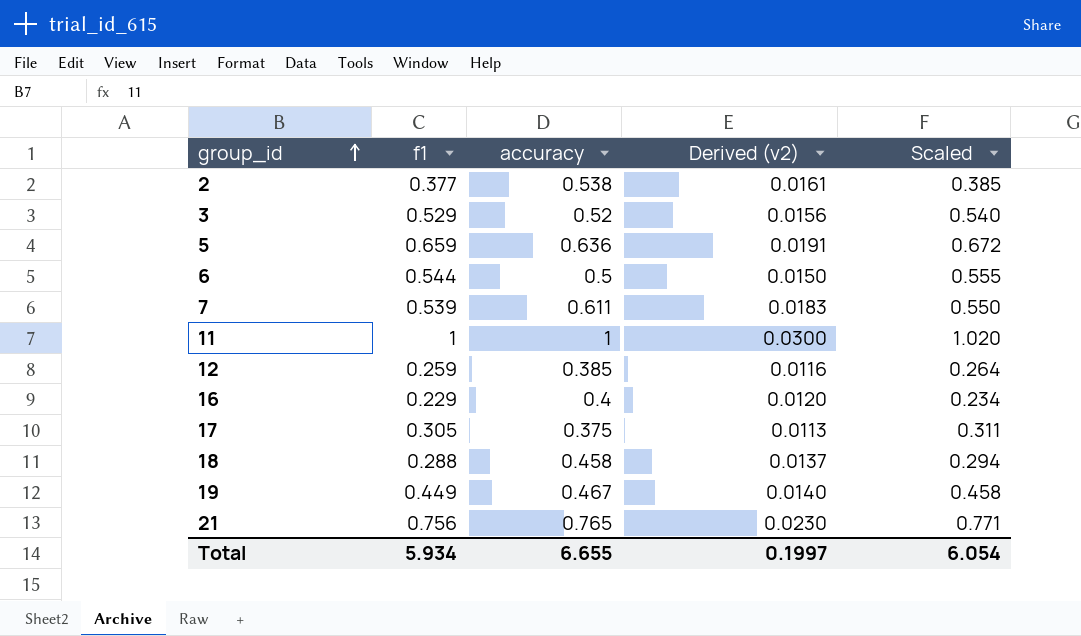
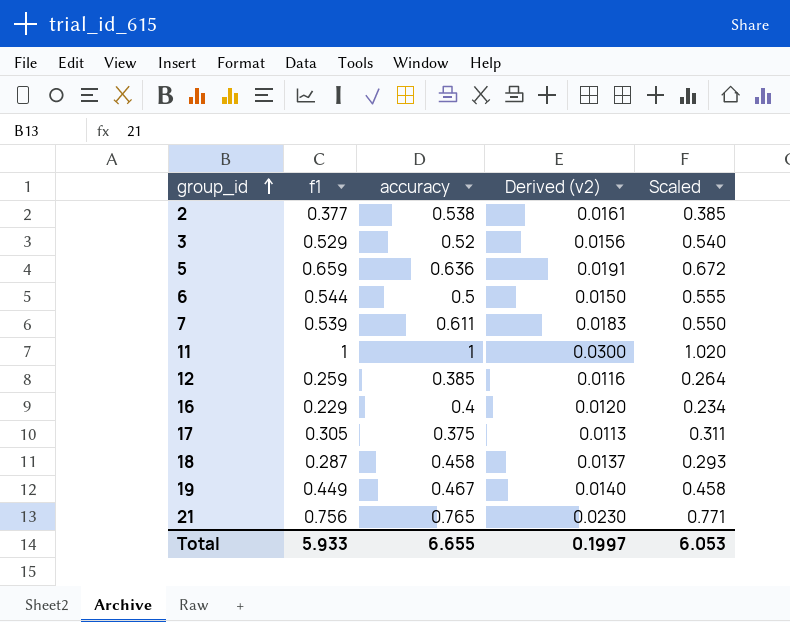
18 | f1: 0.288 -> 0.287
18 | Scaled: 0.294 -> 0.293
Total | f1: 5.934 -> 5.933
Total | Scaled: 6.054 -> 6.053

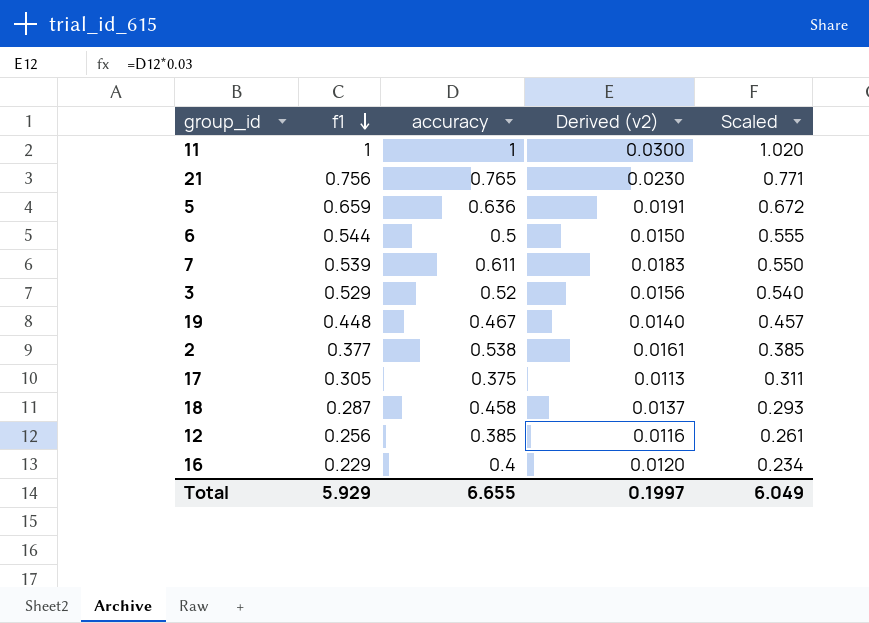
row order: group_id ascending -> f1 descending
19 | f1: 0.449 -> 0.448
19 | Scaled: 0.458 -> 0.457
12 | f1: 0.259 -> 0.256
12 | Scaled: 0.264 -> 0.261
Total | f1: 5.933 -> 5.929
Total | Scaled: 6.053 -> 6.049

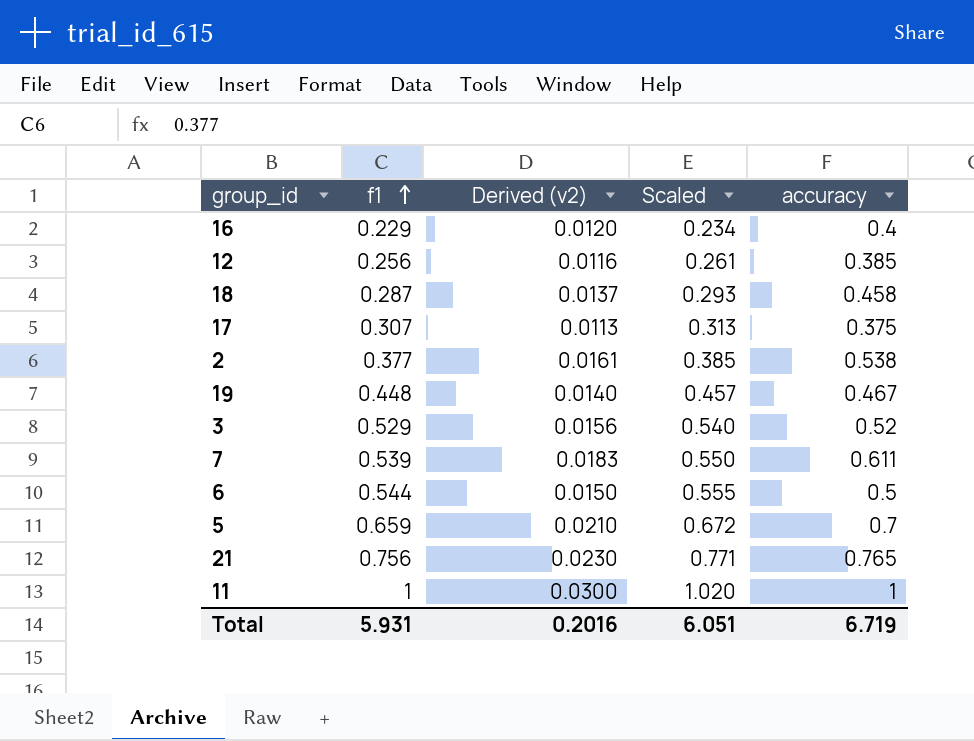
row order: f1 descending -> f1 ascending
column accuracy | position: 3 -> 5
17 | f1: 0.305 -> 0.307
17 | Scaled: 0.311 -> 0.313
5 | Derived (v2): 0.0191 -> 0.0210
5 | accuracy: 0.636 -> 0.7
Total | f1: 5.929 -> 5.931
Total | Derived (v2): 0.1997 -> 0.2016
Total | Scaled: 6.049 -> 6.051
Total | accuracy: 6.655 -> 6.719

